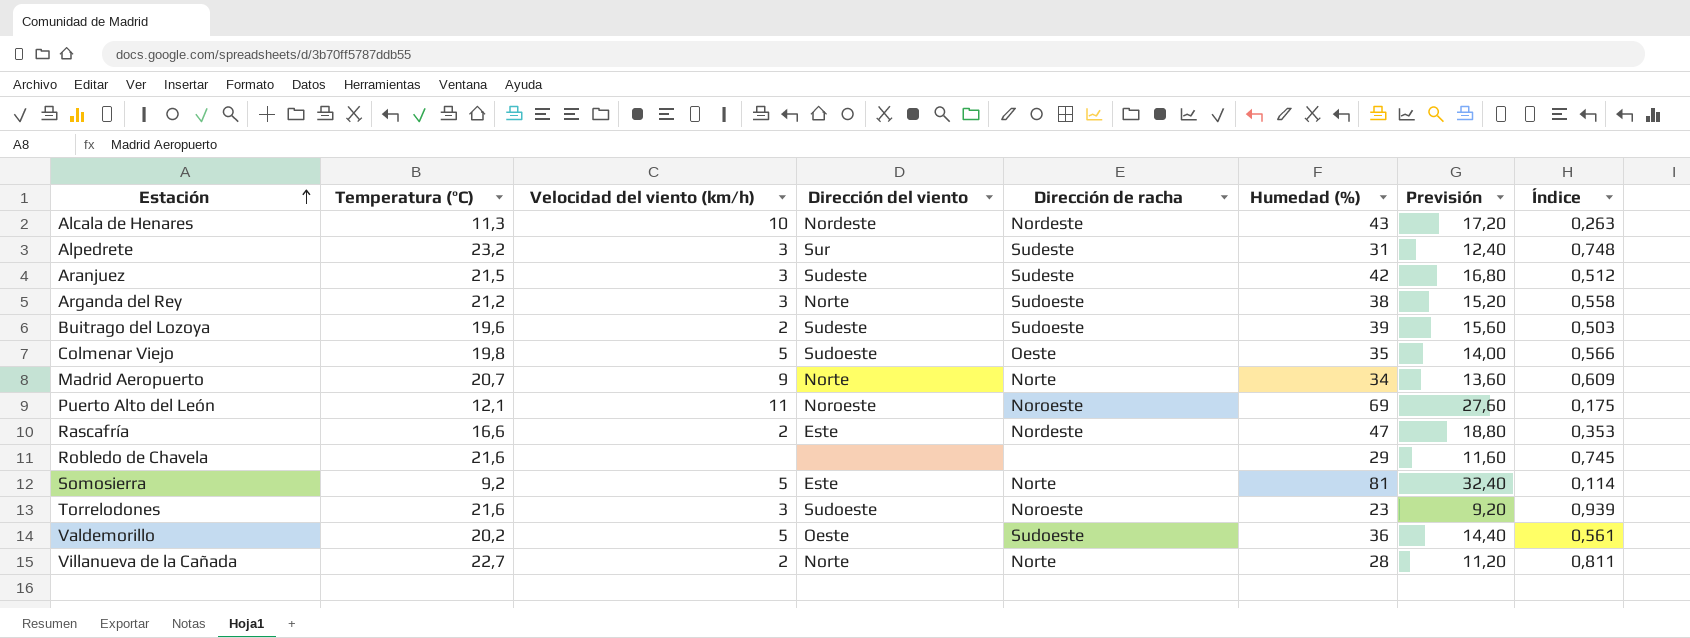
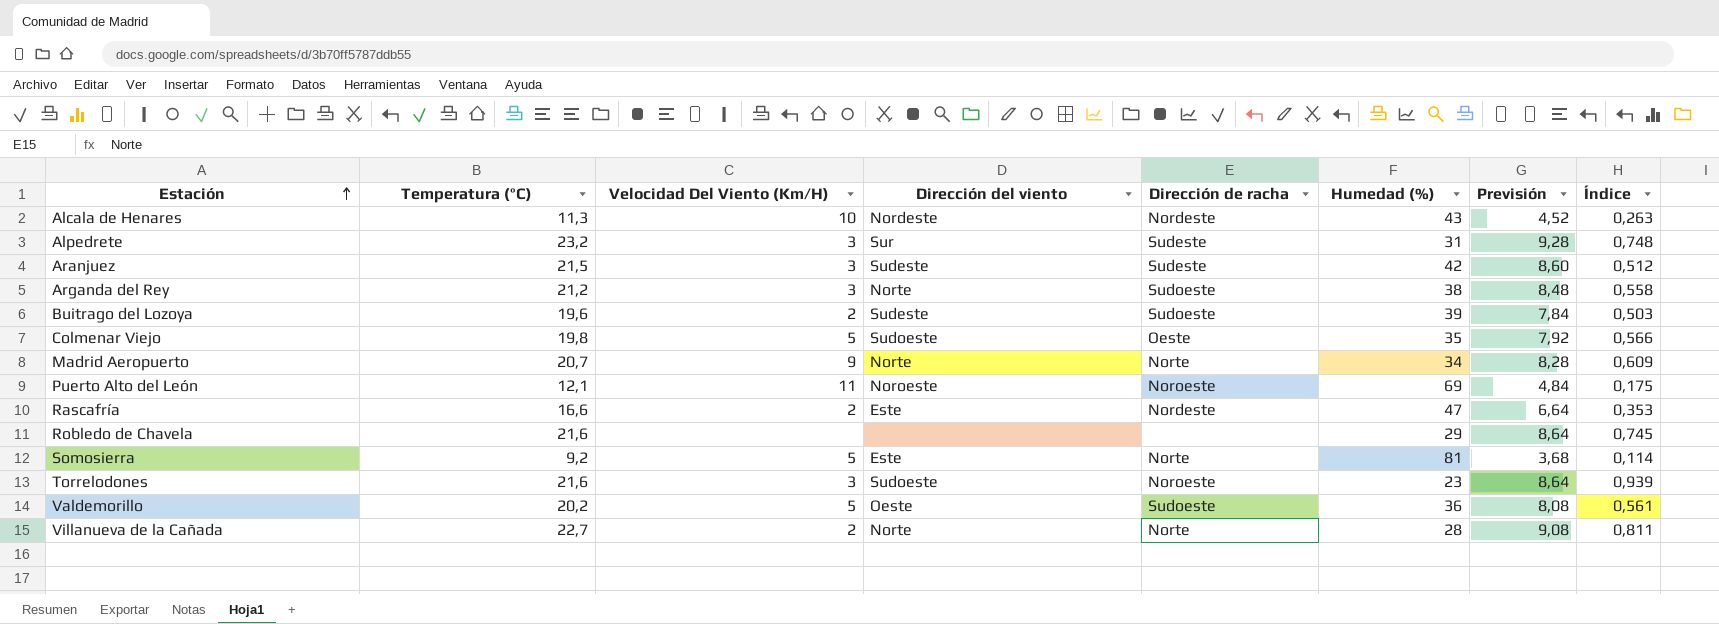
column name: Velocidad del viento (km/h) -> Velocidad Del Viento (Km/H)
column Previsión | formula: [Humedad (%)] * 0,4 -> [Temperatura (ºC)] * 0,4

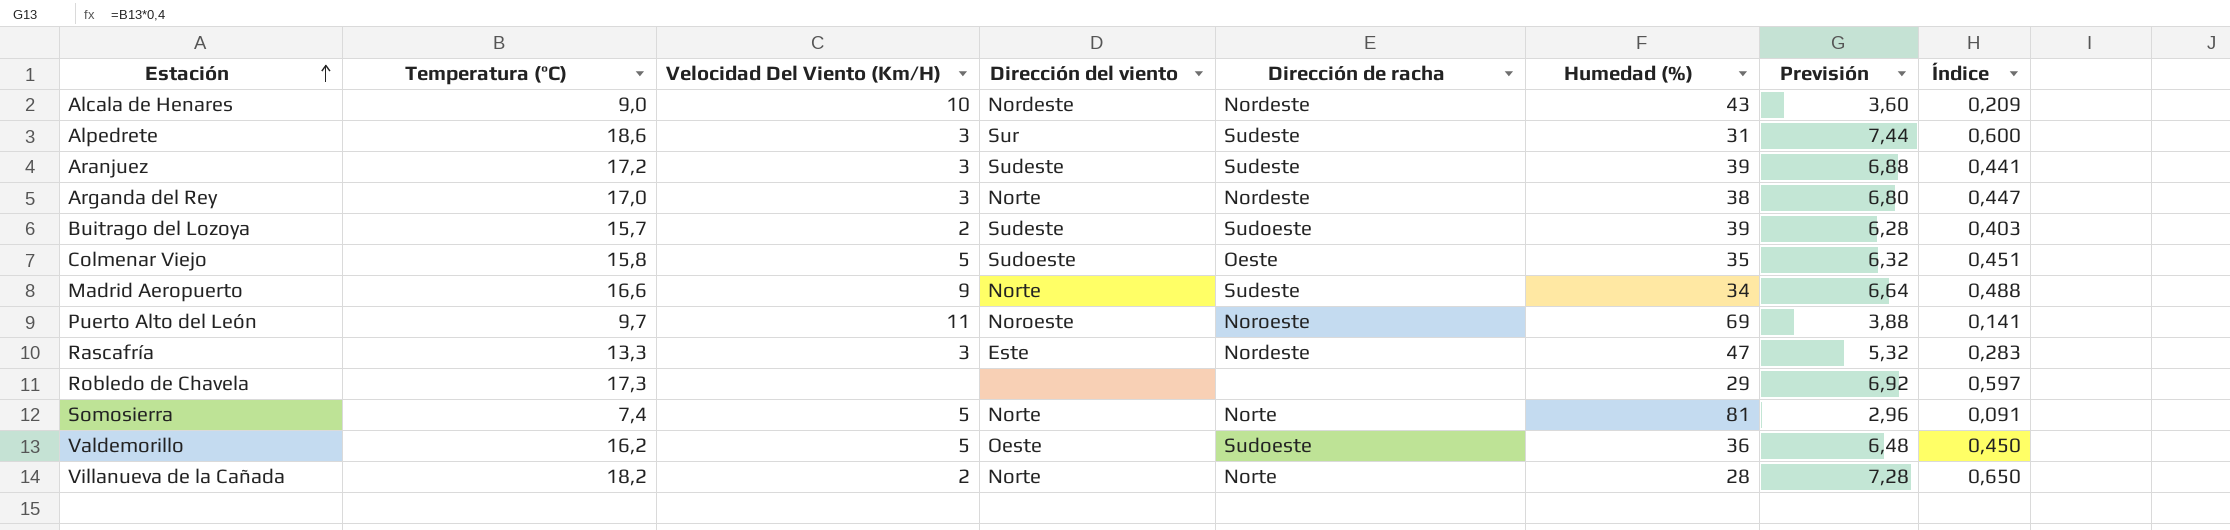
row Torrelodones: 21,6 | 3 | Sudoeste | Noroeste | 23 | 8,64 | 0,939 -> none
Alcala de Henares | Temperatura (ºC): 11,3 -> 9,0
Alcala de Henares | Previsión: 4,52 -> 3,60
Alcala de Henares | Índice: 0,263 -> 0,209
Alpedrete | Temperatura (ºC): 23,2 -> 18,6
Alpedrete | Previsión: 9,28 -> 7,44
Alpedrete | Índice: 0,748 -> 0,600
Aranjuez | Temperatura (ºC): 21,5 -> 17,2
Aranjuez | Humedad (%): 42 -> 39
Aranjuez | Previsión: 8,60 -> 6,88
Aranjuez | Índice: 0,512 -> 0,441
Arganda del Rey | Temperatura (ºC): 21,2 -> 17,0
Arganda del Rey | Dirección de racha: Sudoeste -> Nordeste
Arganda del Rey | Previsión: 8,48 -> 6,80
Arganda del Rey | Índice: 0,558 -> 0,447
Buitrago del Lozoya | Temperatura (ºC): 19,6 -> 15,7
Buitrago del Lozoya | Previsión: 7,84 -> 6,28
Buitrago del Lozoya | Índice: 0,503 -> 0,403
Colmenar Viejo | Temperatura (ºC): 19,8 -> 15,8
Colmenar Viejo | Previsión: 7,92 -> 6,32
Colmenar Viejo | Índice: 0,566 -> 0,451
Madrid Aeropuerto | Temperatura (ºC): 20,7 -> 16,6
Madrid Aeropuerto | Dirección de racha: Norte -> Sudeste
Madrid Aeropuerto | Previsión: 8,28 -> 6,64
Madrid Aeropuerto | Índice: 0,609 -> 0,488
Puerto Alto del León | Temperatura (ºC): 12,1 -> 9,7
Puerto Alto del León | Previsión: 4,84 -> 3,88
Puerto Alto del León | Índice: 0,175 -> 0,141
Rascafría | Temperatura (ºC): 16,6 -> 13,3
Rascafría | Velocidad Del Viento (Km/H): 2 -> 3
Rascafría | Previsión: 6,64 -> 5,32
Rascafría | Índice: 0,353 -> 0,283
Robledo de Chavela | Temperatura (ºC): 21,6 -> 17,3
Robledo de Chavela | Previsión: 8,64 -> 6,92
Robledo de Chavela | Índice: 0,745 -> 0,597
Somosierra | Temperatura (ºC): 9,2 -> 7,4
Somosierra | Dirección del viento: Este -> Norte
Somosierra | Previsión: 3,68 -> 2,96
Somosierra | Índice: 0,114 -> 0,091
Valdemorillo | Temperatura (ºC): 20,2 -> 16,2
Valdemorillo | Previsión: 8,08 -> 6,48
Valdemorillo | Índice: 0,561 -> 0,450
Villanueva de la Cañada | Temperatura (ºC): 22,7 -> 18,2
Villanueva de la Cañada | Previsión: 9,08 -> 7,28
Villanueva de la Cañada | Índice: 0,811 -> 0,650

